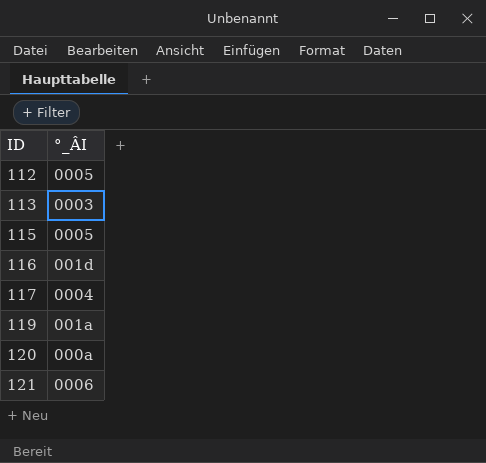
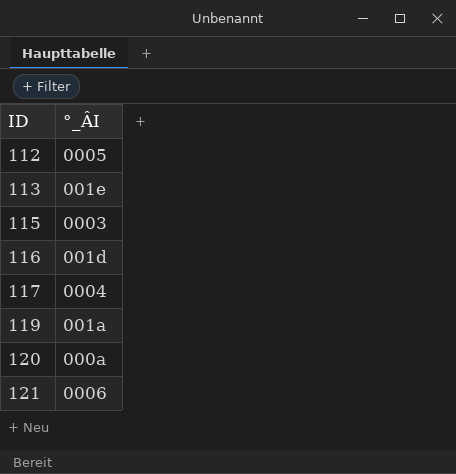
113 | °_ÂI: 0003 -> 001e
115 | °_ÂI: 0005 -> 0003

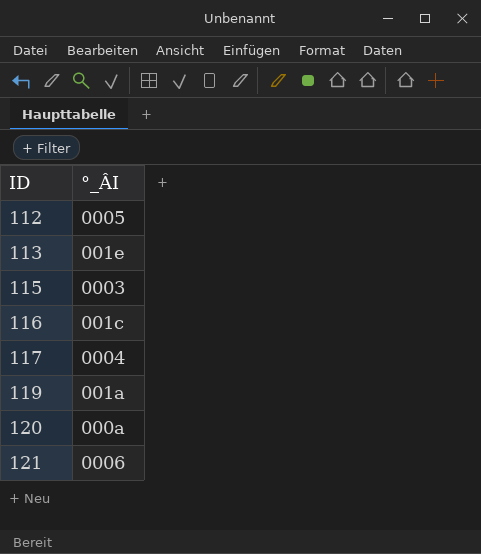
116 | °_ÂI: 001d -> 001c

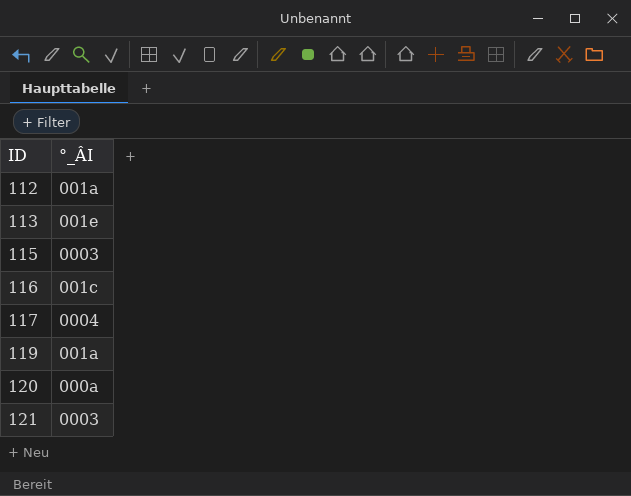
112 | °_ÂI: 0005 -> 001a
121 | °_ÂI: 0006 -> 0003

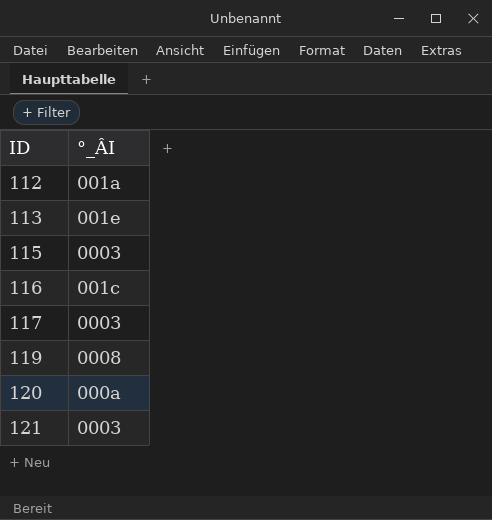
117 | °_ÂI: 0004 -> 0003
119 | °_ÂI: 001a -> 0008

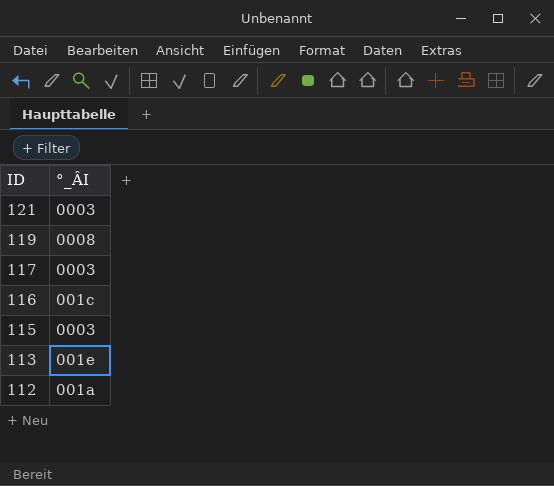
row order: ID ascending -> ID descending
row 120: 000a -> none

